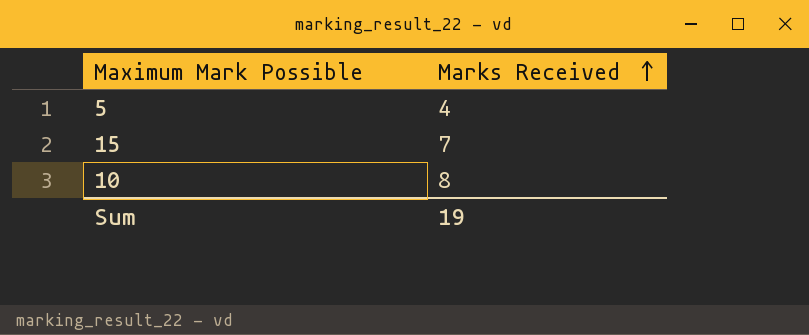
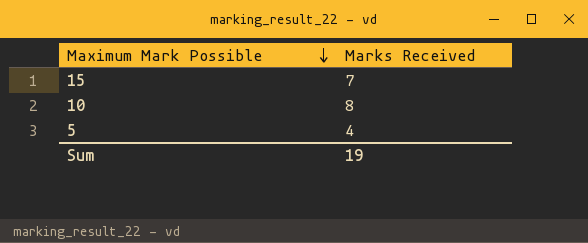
row order: Marks Received ascending -> Maximum Mark Possible descending

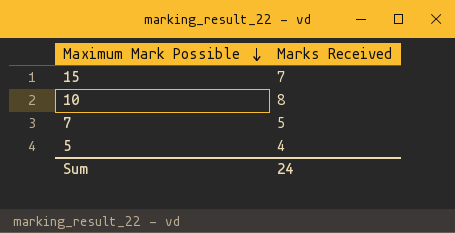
row 7: none -> 5
Sum | Marks Received: 19 -> 24

